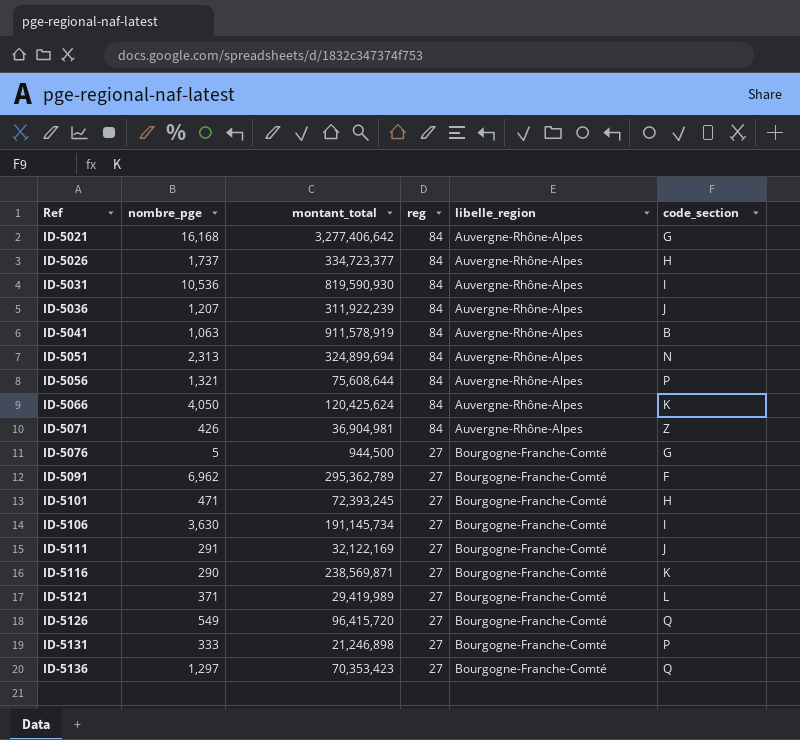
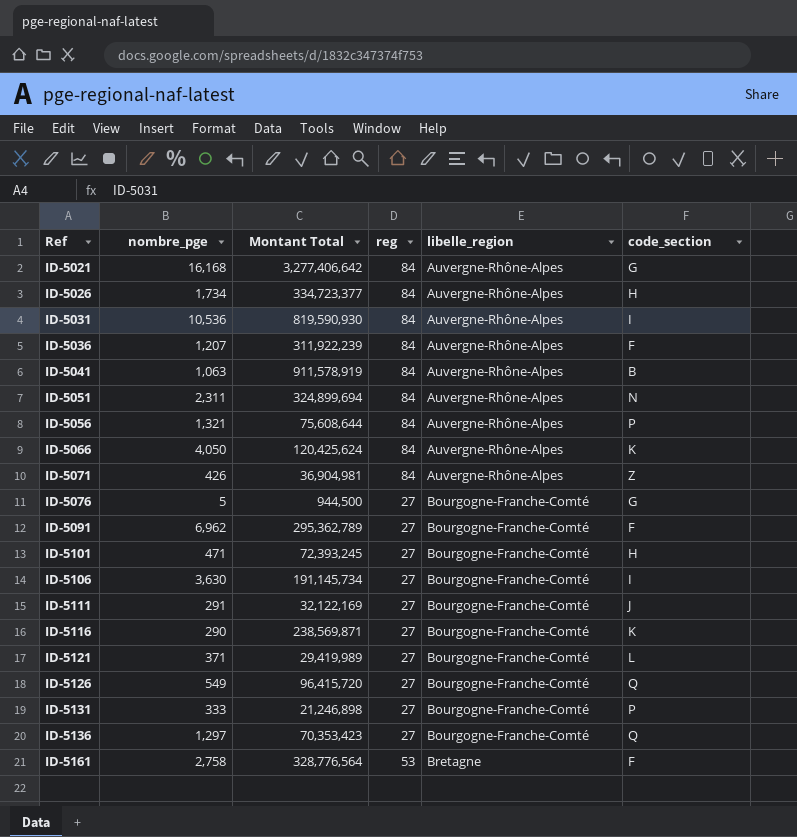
column name: montant_total -> Montant Total
ID-5026 | nombre_pge: 1,737 -> 1,734
ID-5036 | code_section: J -> F
ID-5051 | nombre_pge: 2,313 -> 2,311
row ID-5161: none -> 2,758 | 328,776,564 | 53 | Bretagne | F

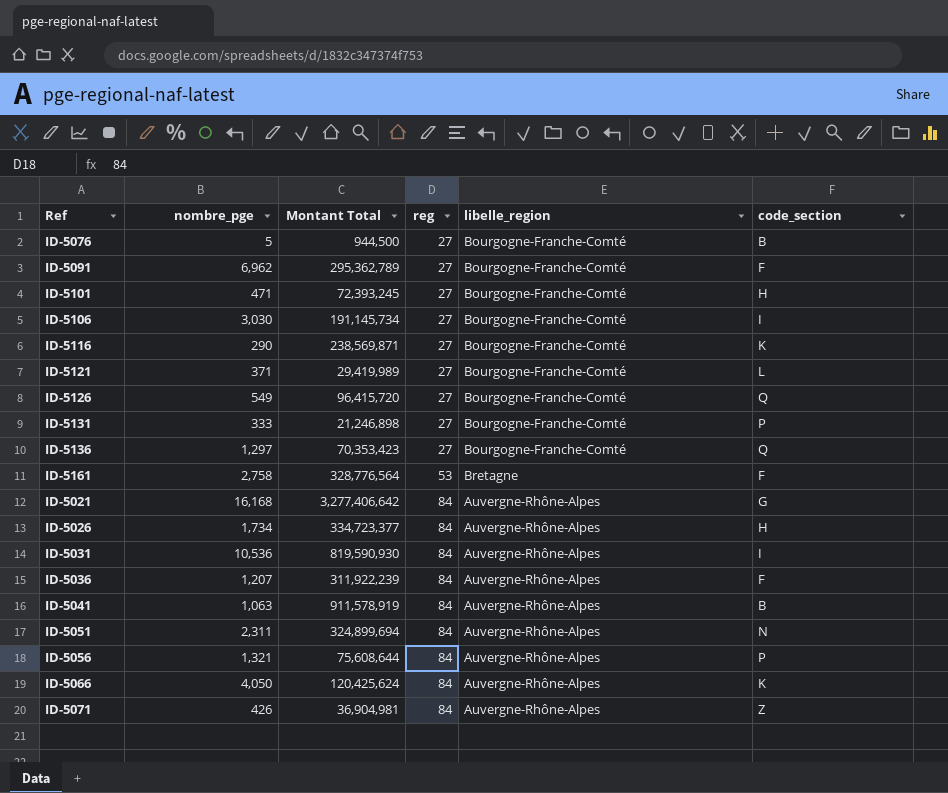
row order: Ref ascending -> reg ascending
row ID-5111: 291 | 32,122,169 | 27 | Bourgogne-Franche-Comté | J -> none
ID-5076 | code_section: G -> B
ID-5106 | nombre_pge: 3,630 -> 3,030

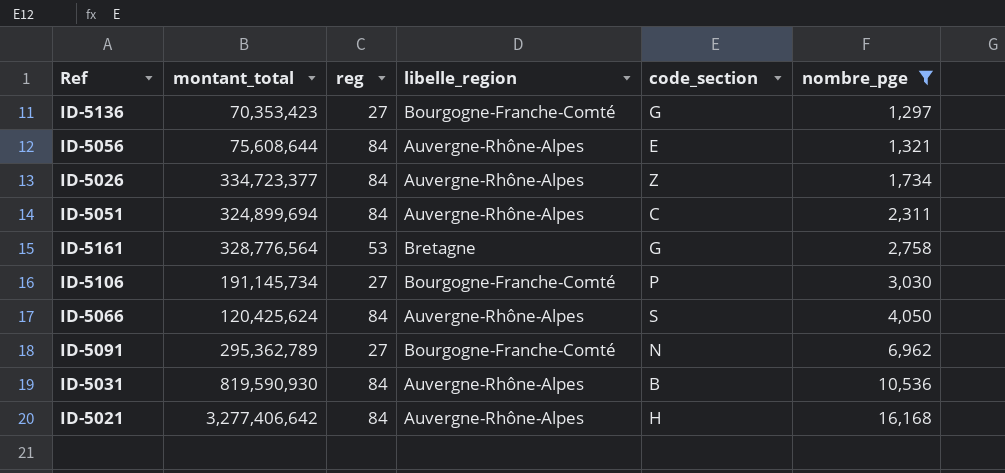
filter: none -> nombre_pge >= 1,297
row order: reg ascending -> nombre_pge ascending
column name: Montant Total -> montant_total
column nombre_pge | position: 2 -> 6
ID-5136 | code_section: Q -> G
ID-5056 | code_section: P -> E
ID-5026 | code_section: H -> Z
ID-5051 | code_section: N -> C
ID-5161 | code_section: F -> G
ID-5106 | code_section: I -> P
ID-5066 | code_section: K -> S
ID-5091 | code_section: F -> N
ID-5031 | code_section: I -> B
ID-5021 | code_section: G -> H

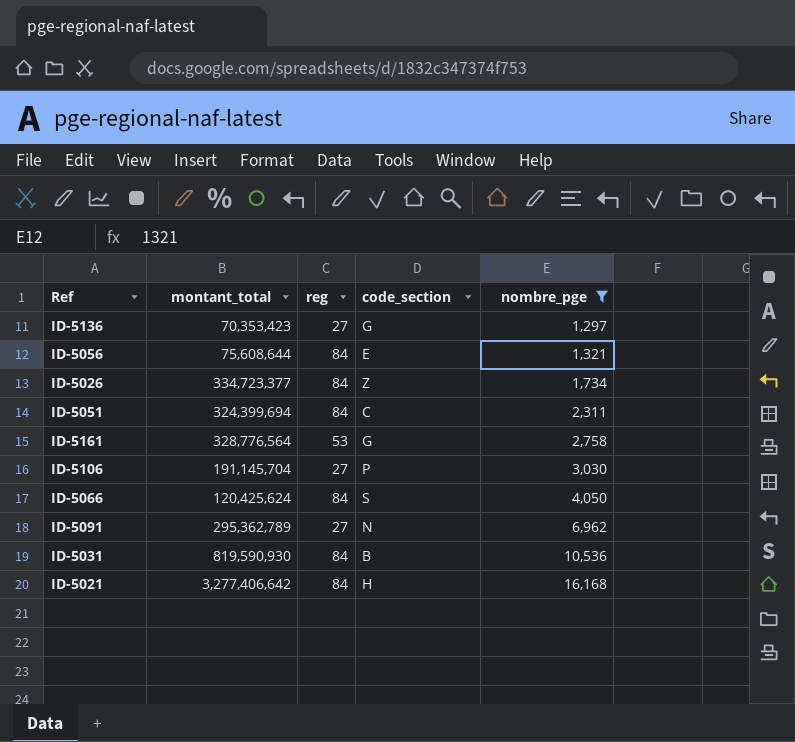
column libelle_region | position: 4 -> none
ID-5051 | montant_total: 324,899,694 -> 324,399,694
ID-5106 | montant_total: 191,145,734 -> 191,145,704

